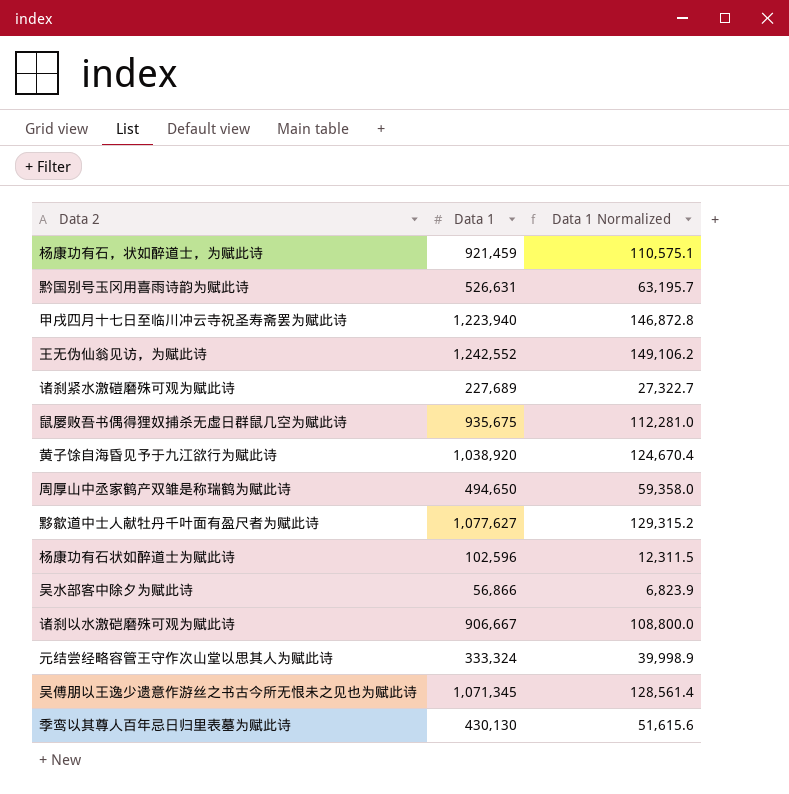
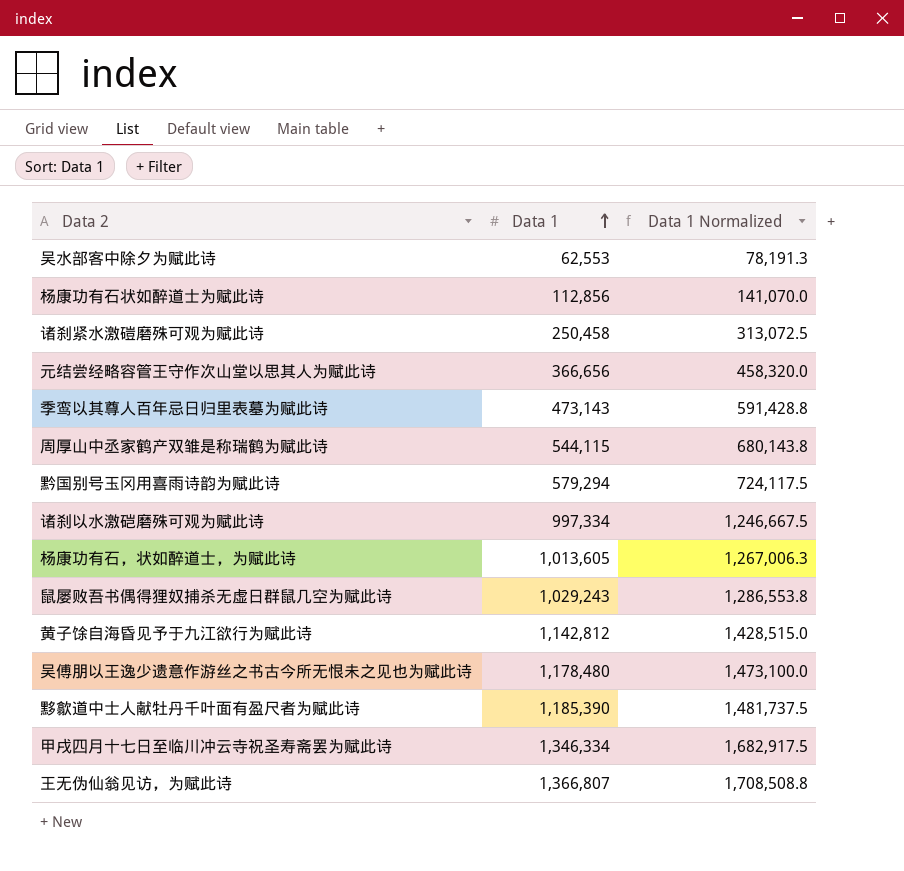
row order: none -> Data 1 ascending
column Data 1 Normalized | formula: [Data 1] * 0.12 -> [Data 1] * 1.25
吴水部客中除夕为赋此诗 | Data 1: 56,866 -> 62,553
杨康功有石状如醉道士为赋此诗 | Data 1: 102,596 -> 112,856
诸刹紧水激磑磨殊可观为赋此诗 | Data 1: 227,689 -> 250,458
元结尝经略容管王守作次山堂以思其人为赋此诗 | Data 1: 333,324 -> 366,656
季鸾以其尊人百年忌日归里表墓为赋此诗 | Data 1: 430,130 -> 473,143
周厚山中丞家鹤产双雏是称瑞鹤为赋此诗 | Data 1: 494,650 -> 544,115
黔国别号玉冈用喜雨诗韵为赋此诗 | Data 1: 526,631 -> 579,294
诸刹以水激硙磨殊可观为赋此诗 | Data 1: 906,667 -> 997,334
杨康功有石，状如醉道士，为赋此诗 | Data 1: 921,459 -> 1,013,605
鼠屡败吾书偶得狸奴捕杀无虚日群鼠几空为赋此诗 | Data 1: 935,675 -> 1,029,243
黄子馀自海昏见予于九江欲行为赋此诗 | Data 1: 1,038,920 -> 1,142,812
吴傅朋以王逸少遗意作游丝之书古今所无恨未之见也为赋此诗 | Data 1: 1,071,345 -> 1,178,480
黟歙道中士人献牡丹千叶面有盈尺者为赋此诗 | Data 1: 1,077,627 -> 1,185,390
甲戌四月十七日至临川冲云寺祝圣寿斋罢为赋此诗 | Data 1: 1,223,940 -> 1,346,334
王无伪仙翁见访，为赋此诗 | Data 1: 1,242,552 -> 1,366,807

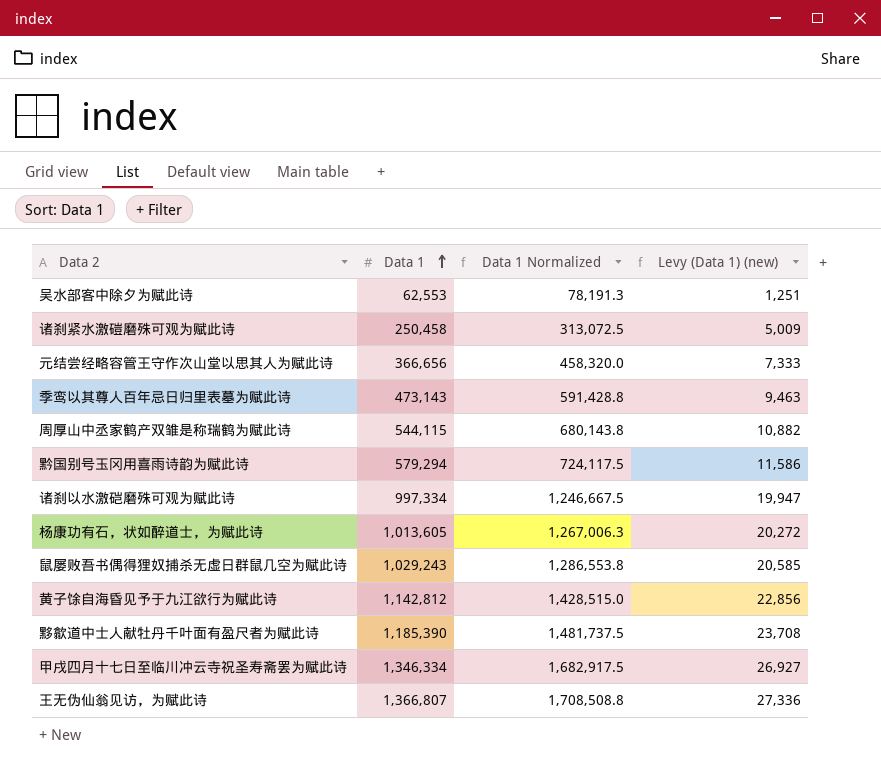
column Levy (Data 1) (new) | formula: none -> [Data 1] * 0.02
row 杨康功有石状如醉道士为赋此诗: 112,856 | 141,070.0 -> none
row 吴傅朋以王逸少遗意作游丝之书古今所无恨未之见也为赋此诗: 1,178,480 | 1,473,100.0 -> none

